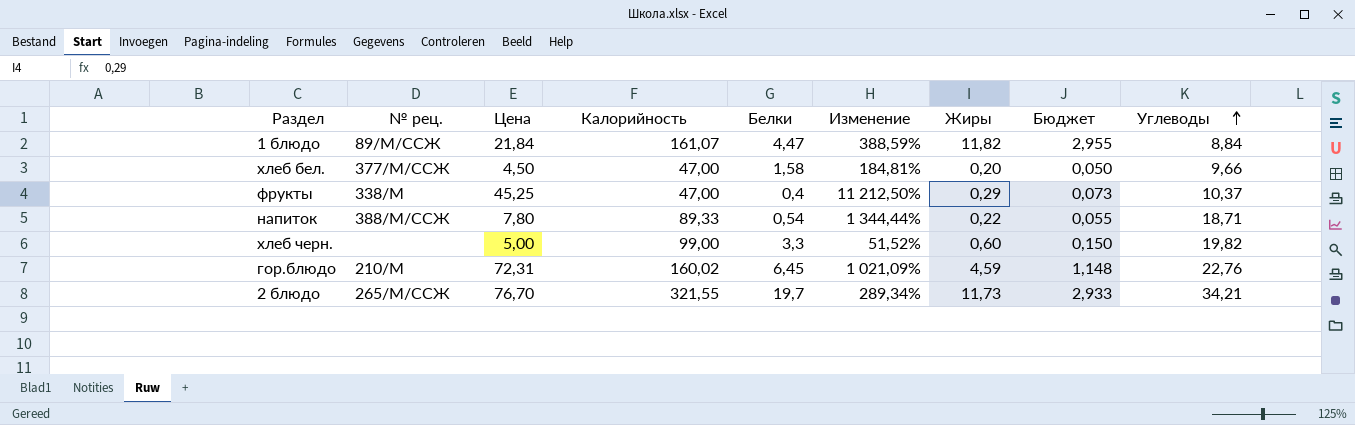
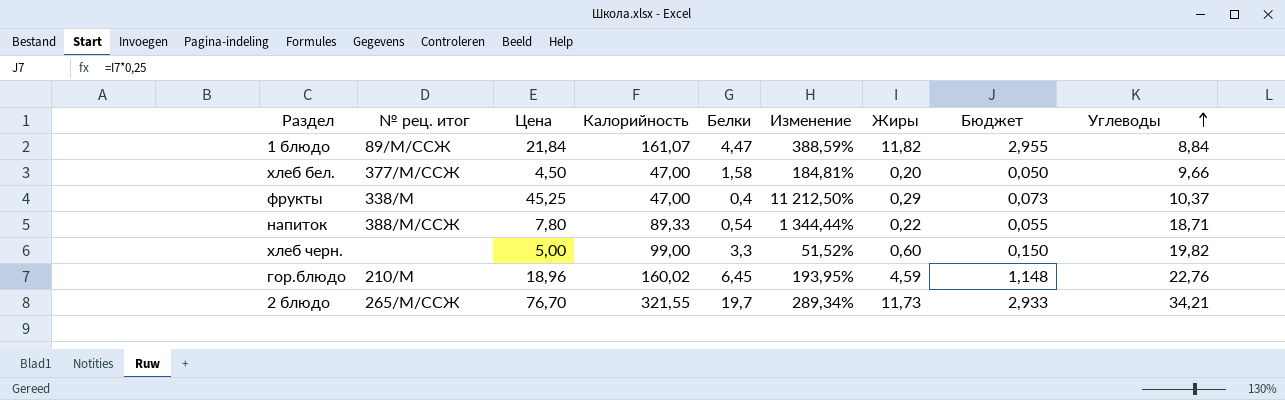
column name: № рец. -> № рец. итог
гор.блюдо | Цена: 72,31 -> 18,96
гор.блюдо | Изменение: 1 021,09% -> 193,95%

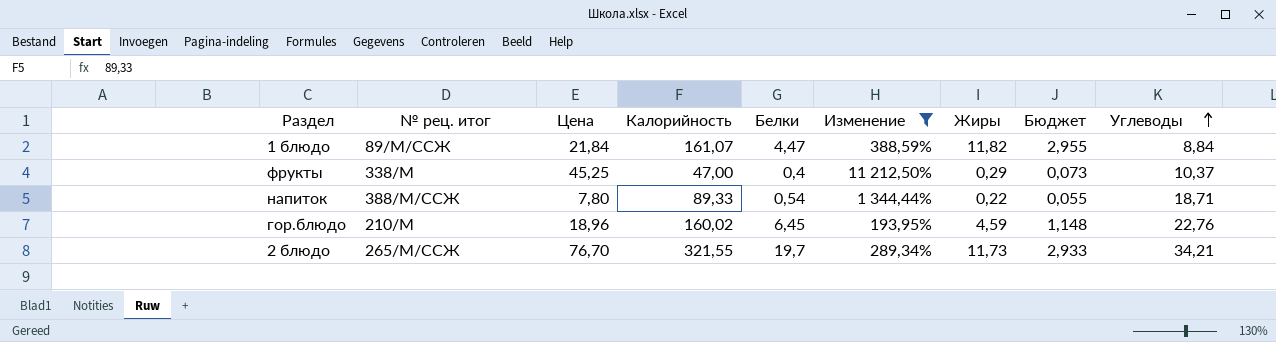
filter: none -> Изменение >= 193,95%

